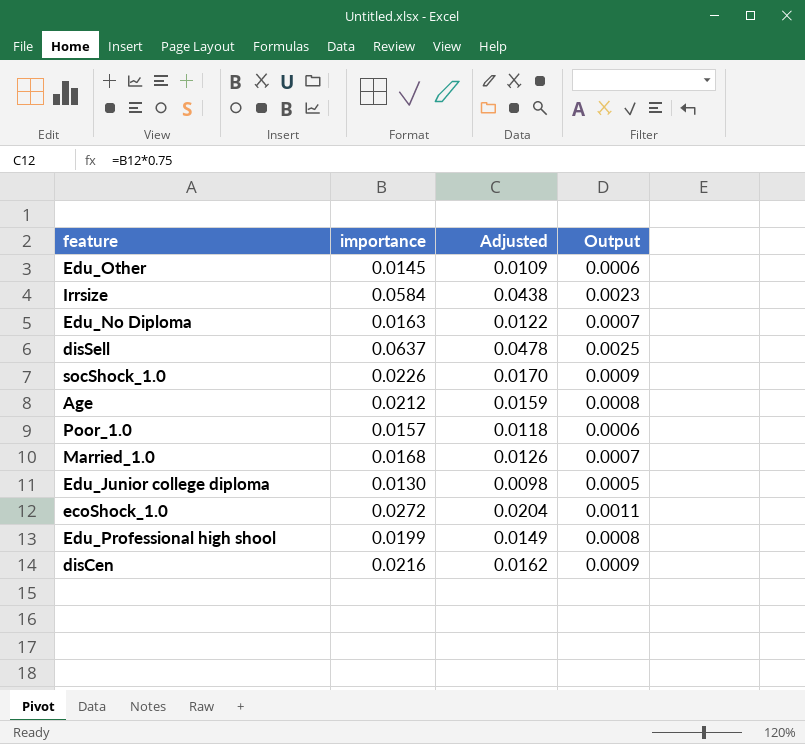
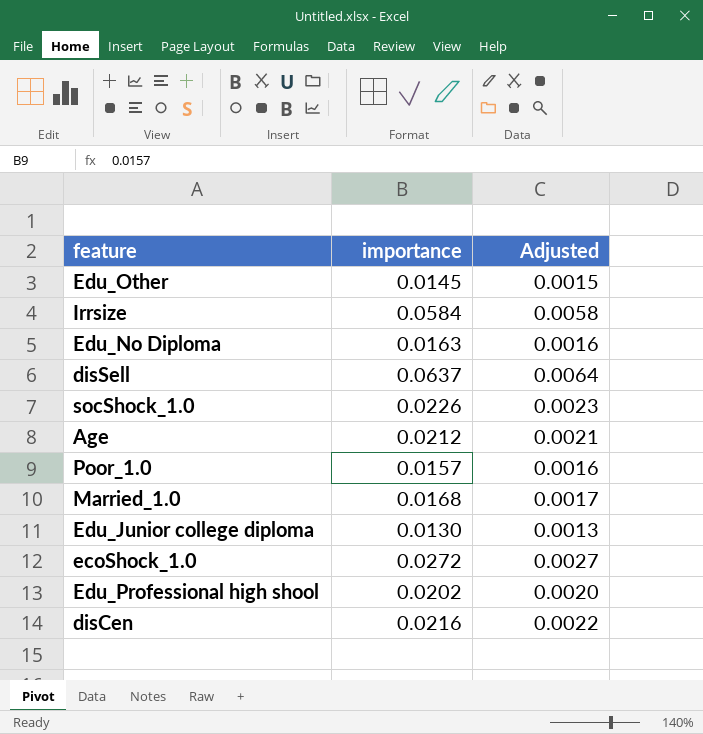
column Output | formula: [importance] * 0.04 -> none
column Adjusted | formula: [importance] * 0.75 -> [importance] * 0.1
Edu_Professional high shool | importance: 0.0199 -> 0.0202

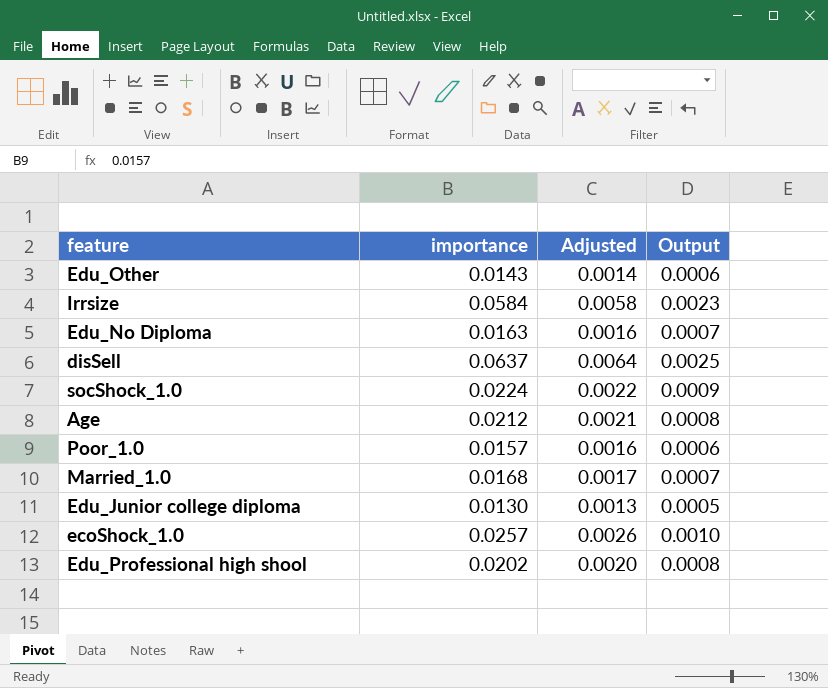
column Output | formula: none -> [importance] * 0.04
row disCen: 0.0216 | 0.0022 -> none
Edu_Other | importance: 0.0145 -> 0.0143
Edu_Other | Adjusted: 0.0015 -> 0.0014
socShock_1.0 | importance: 0.0226 -> 0.0224
socShock_1.0 | Adjusted: 0.0023 -> 0.0022
ecoShock_1.0 | importance: 0.0272 -> 0.0257
ecoShock_1.0 | Adjusted: 0.0027 -> 0.0026

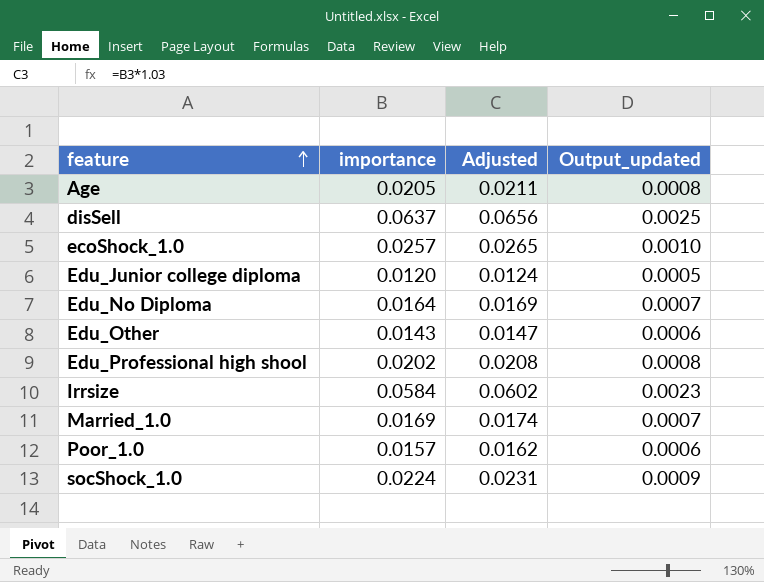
row order: none -> feature ascending
column Adjusted | formula: [importance] * 0.1 -> [importance] * 1.03
column name: Output -> Output_updated
Age | importance: 0.0212 -> 0.0205
Edu_Junior college diploma | importance: 0.0130 -> 0.0120
Edu_No Diploma | importance: 0.0163 -> 0.0164
Married_1.0 | importance: 0.0168 -> 0.0169

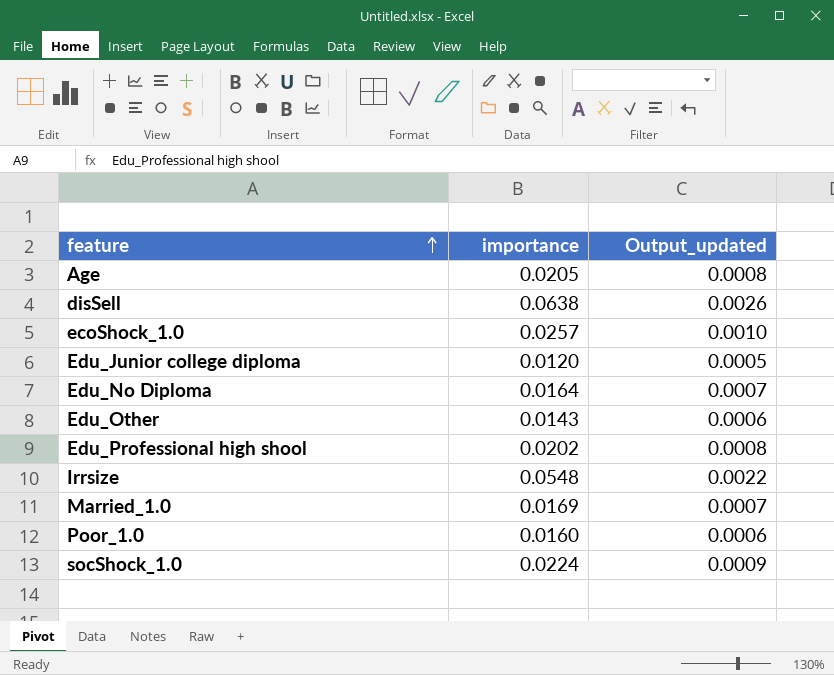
column Adjusted | formula: [importance] * 1.03 -> none
disSell | importance: 0.0637 -> 0.0638
disSell | Output_updated: 0.0025 -> 0.0026
Irrsize | importance: 0.0584 -> 0.0548
Irrsize | Output_updated: 0.0023 -> 0.0022
Poor_1.0 | importance: 0.0157 -> 0.0160

